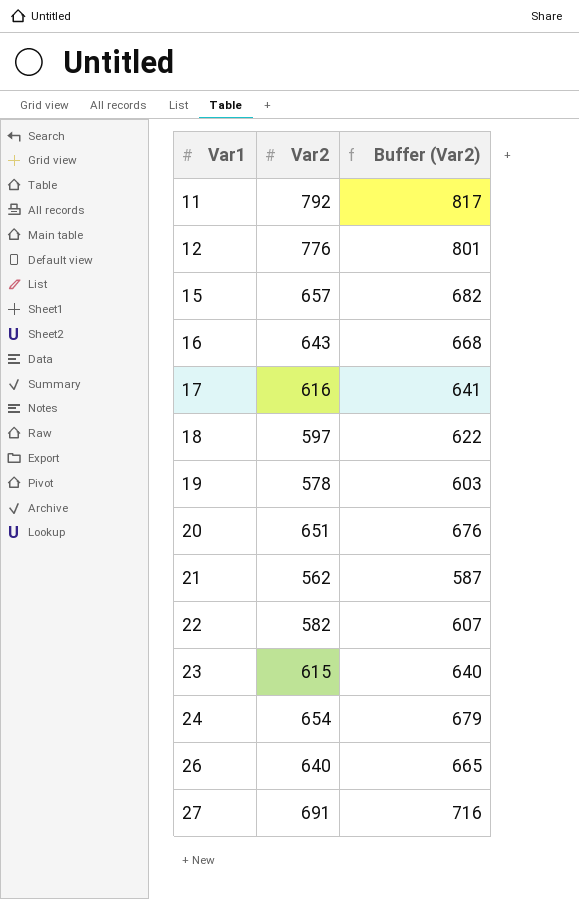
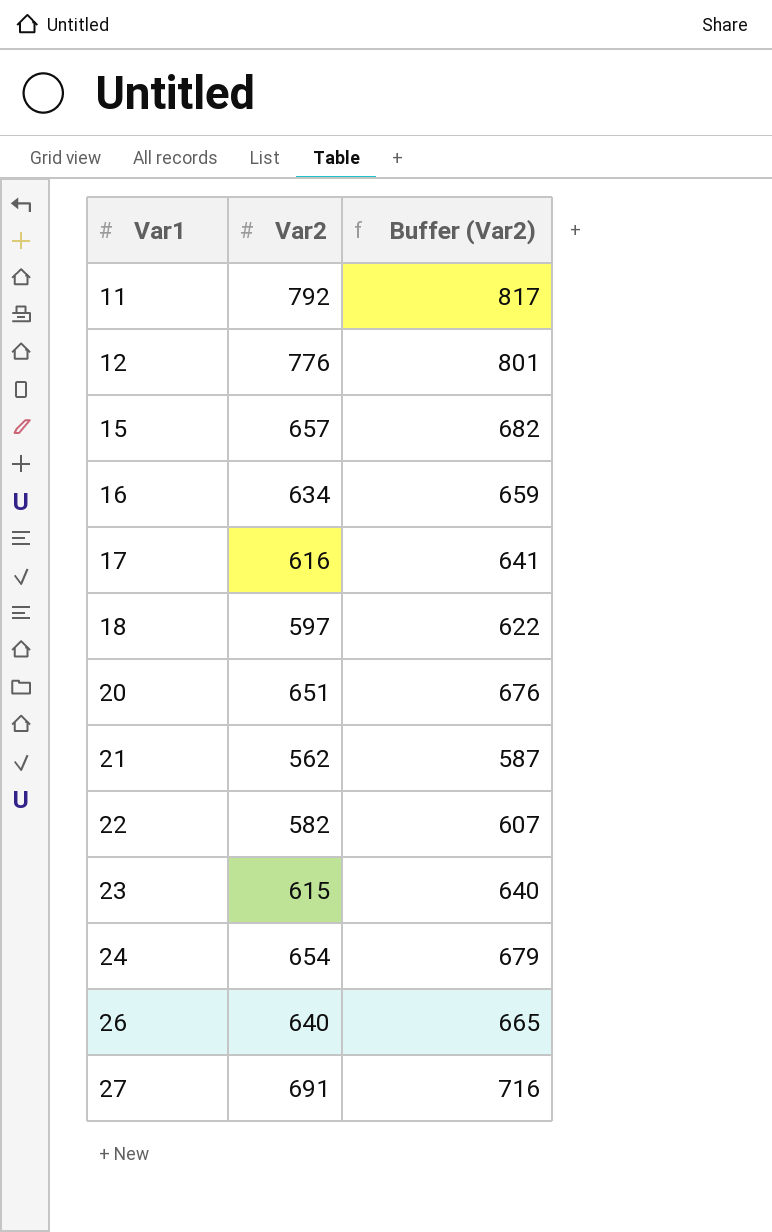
row 19: 578 | 603 -> none
16 | Var2: 643 -> 634
16 | Buffer (Var2): 668 -> 659

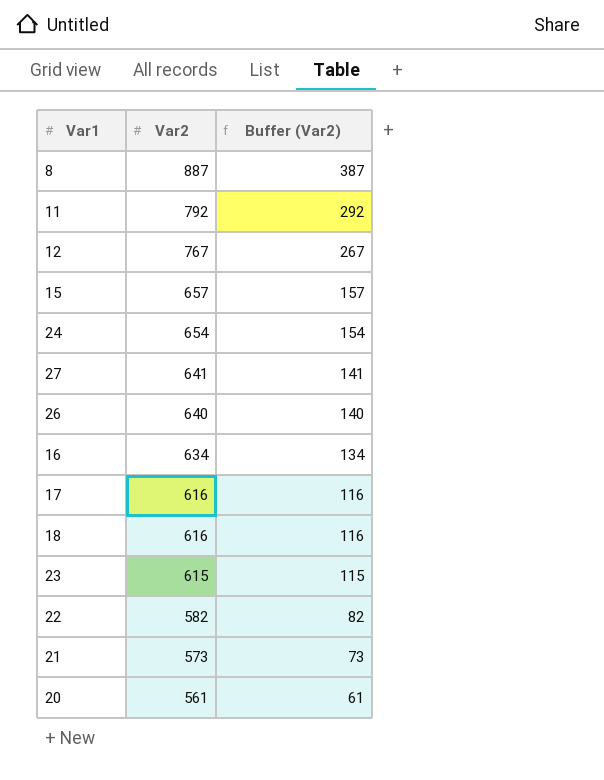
row order: Var1 ascending -> Var2 descending
column Buffer (Var2) | formula: [Var2] + 25 -> [Var2] - 500
row 8: none -> 887 | 387
12 | Var2: 776 -> 767
27 | Var2: 691 -> 641
18 | Var2: 597 -> 616
21 | Var2: 562 -> 573
20 | Var2: 651 -> 561

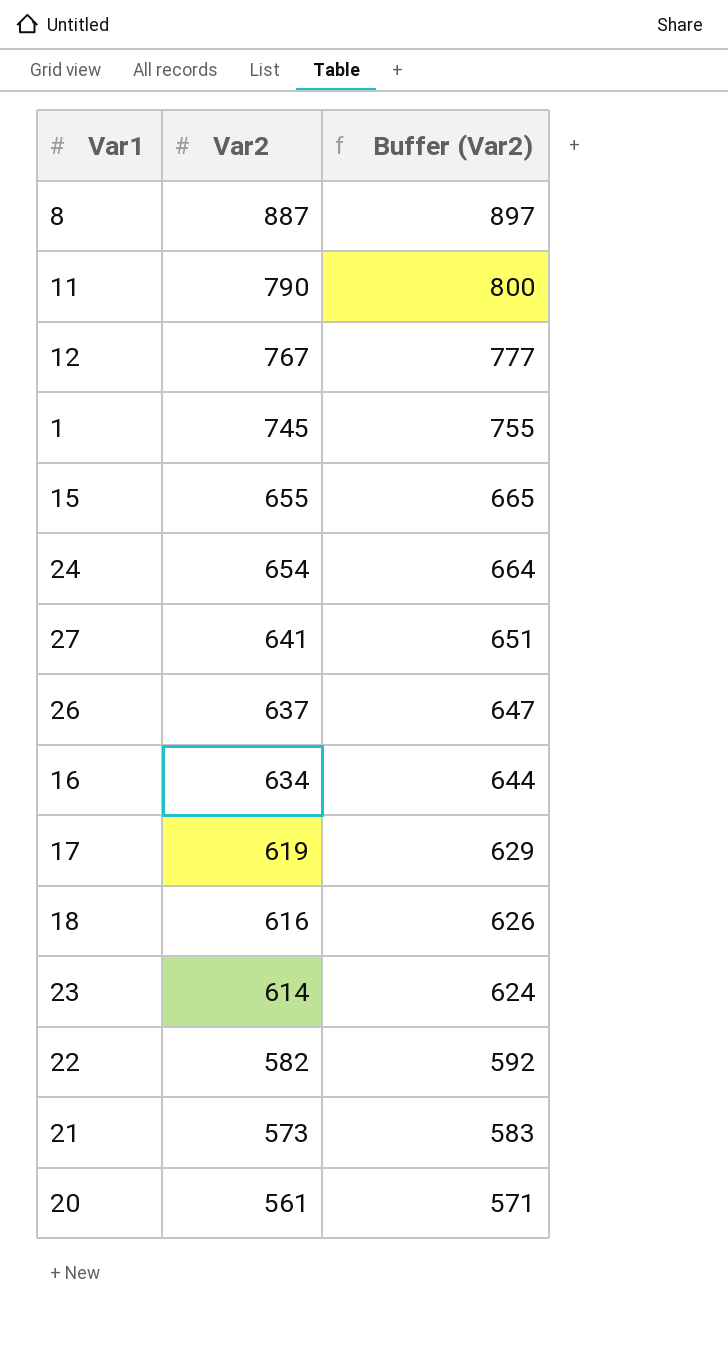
column Buffer (Var2) | formula: [Var2] - 500 -> [Var2] + 10
11 | Var2: 792 -> 790
row 1: none -> 745 | 755
15 | Var2: 657 -> 655
26 | Var2: 640 -> 637
17 | Var2: 616 -> 619
23 | Var2: 615 -> 614

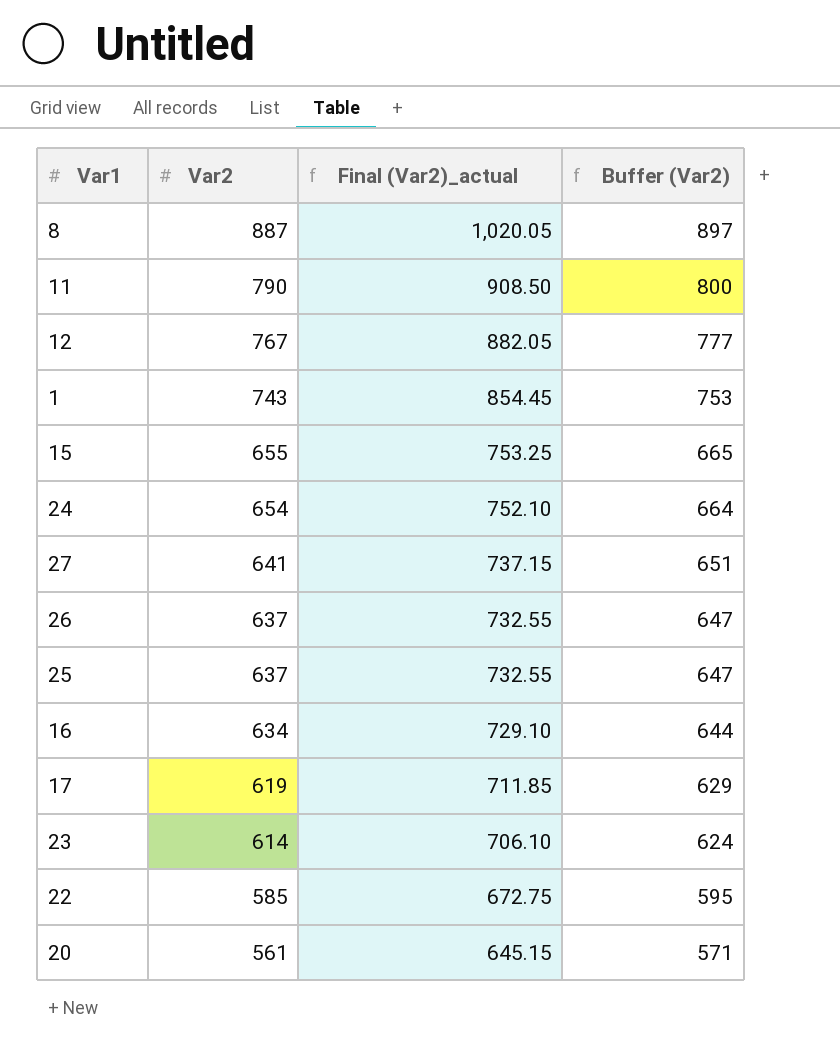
column Final (Var2)_actual | formula: none -> [Var2] * 1.15
row 18: 616 | 626 -> none
row 21: 573 | 583 -> none
1 | Var2: 745 -> 743
1 | Buffer (Var2): 755 -> 753
row 25: none -> 637 | 732.55 | 647
22 | Var2: 582 -> 585
22 | Buffer (Var2): 592 -> 595

